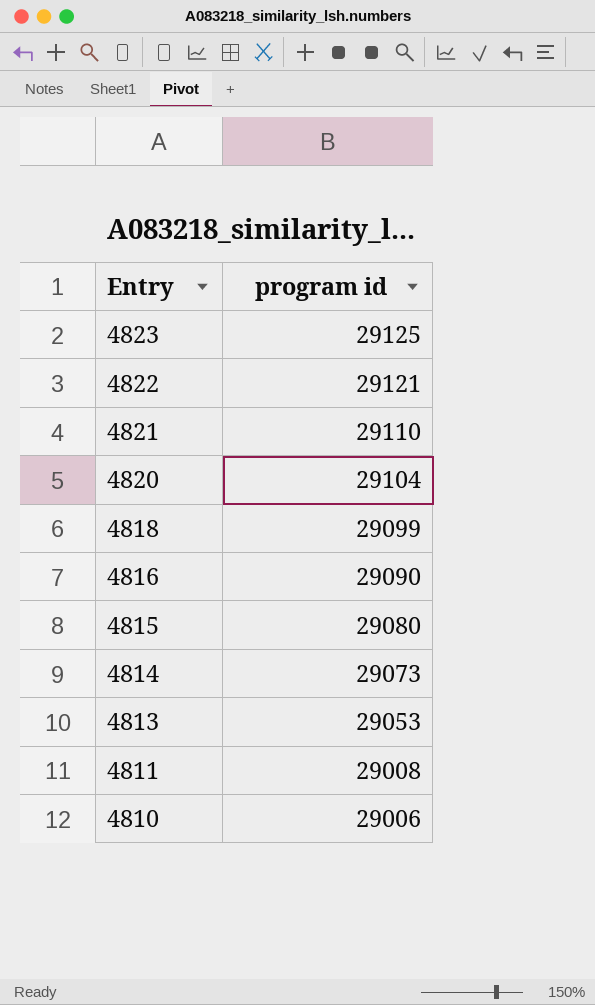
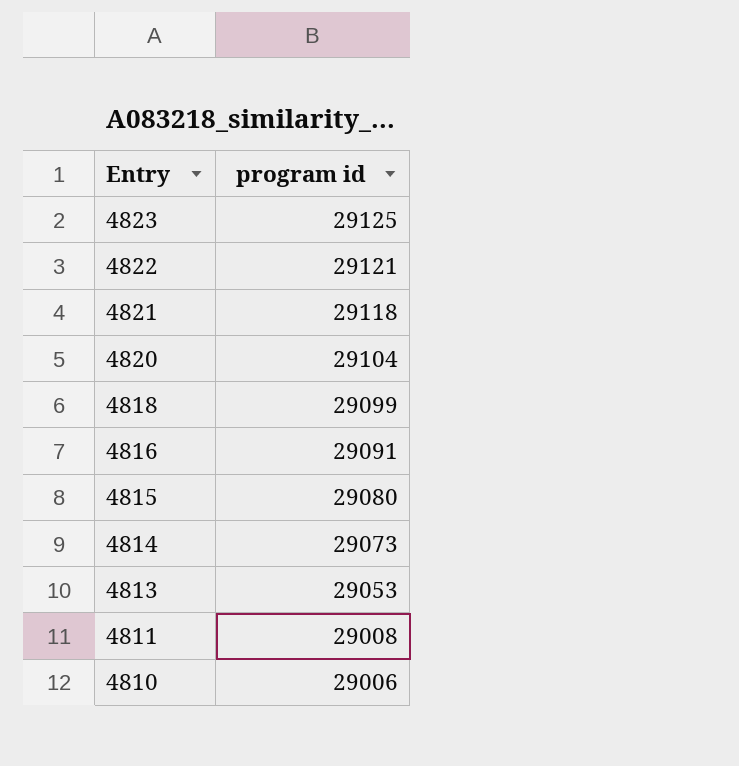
4821 | program id: 29110 -> 29118
4816 | program id: 29090 -> 29091

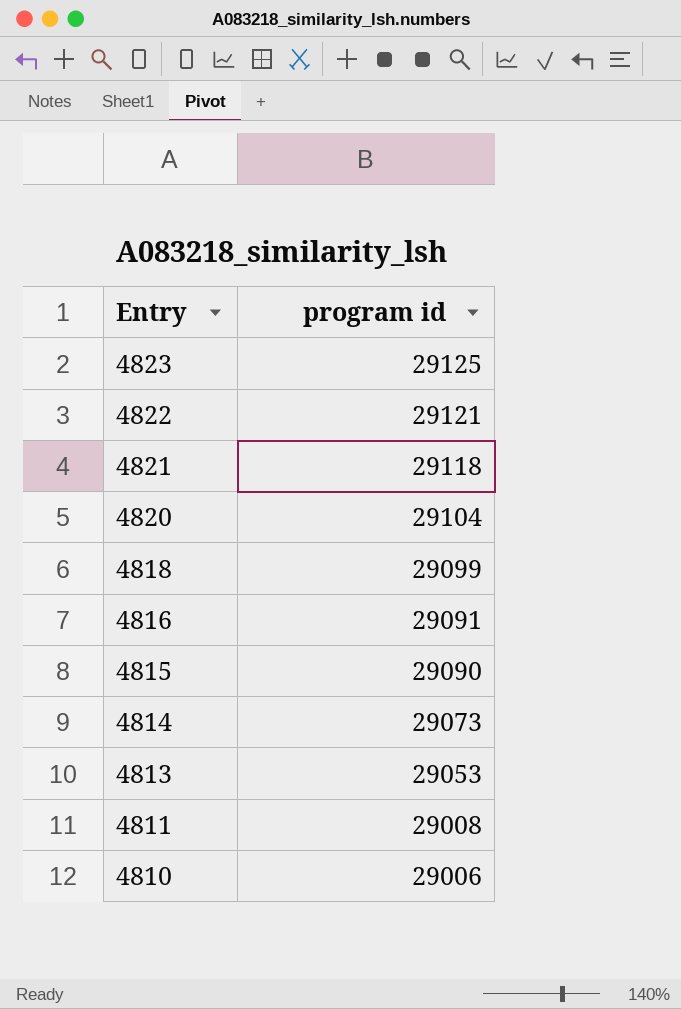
4815 | program id: 29080 -> 29090

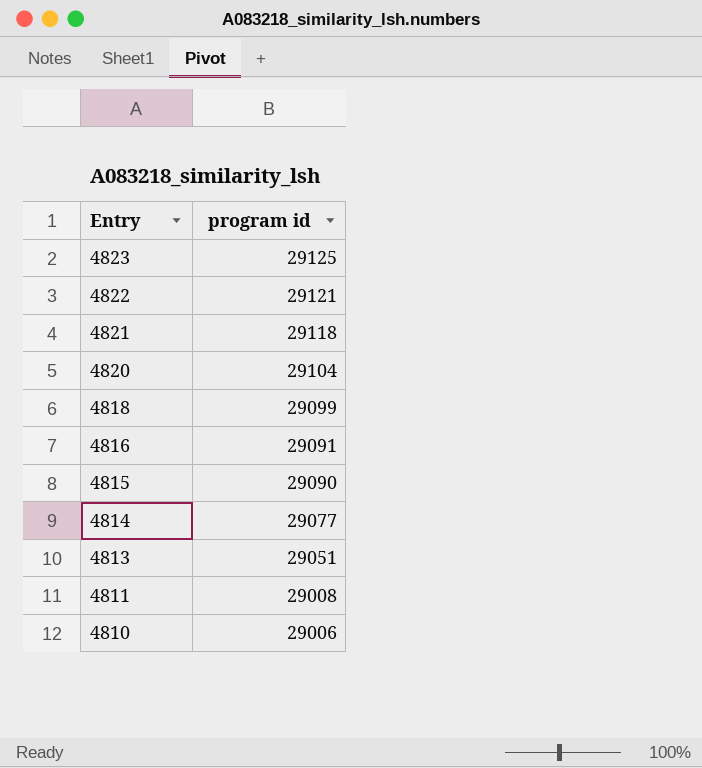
4814 | program id: 29073 -> 29077
4813 | program id: 29053 -> 29051

